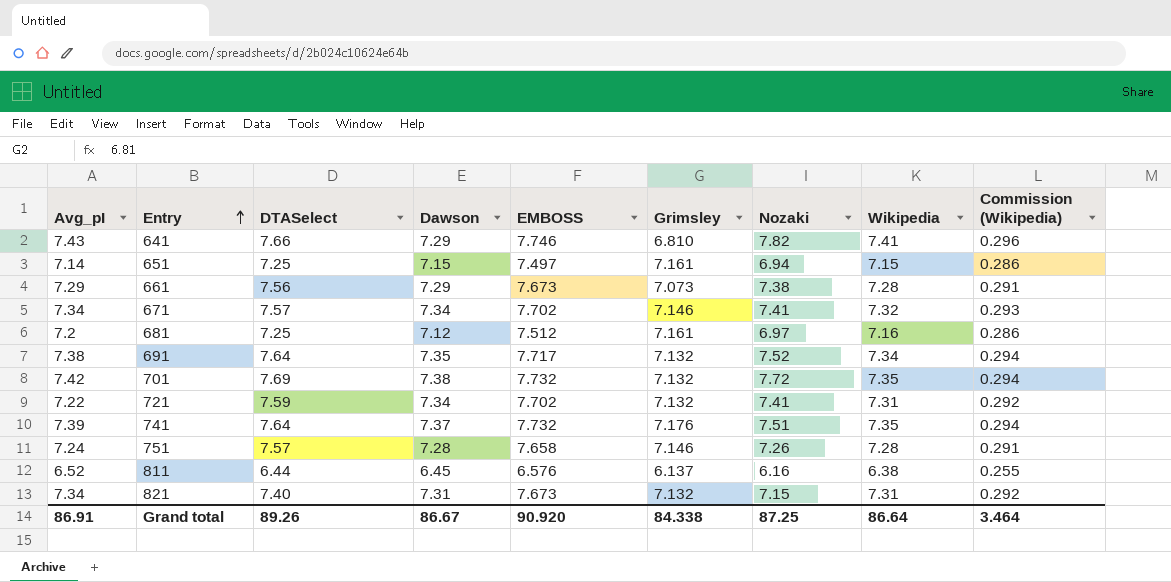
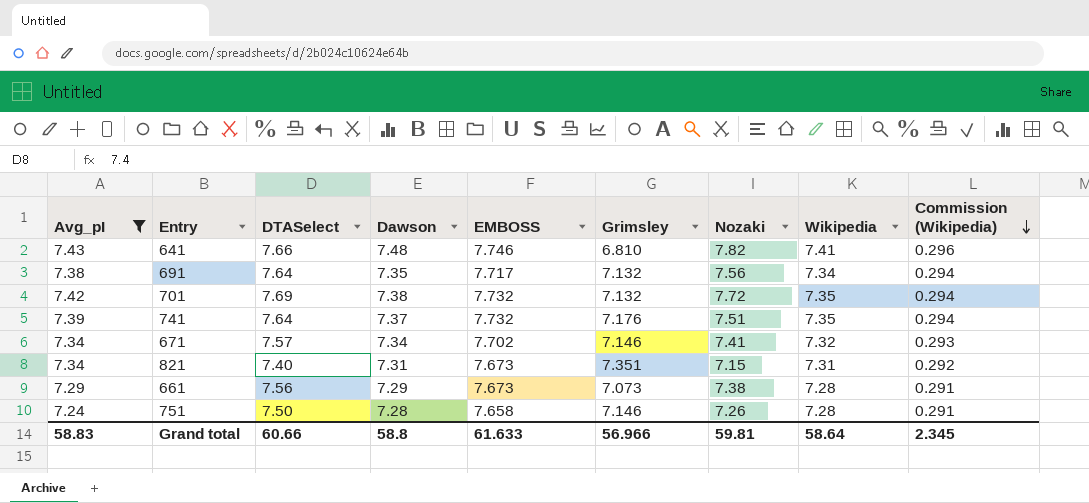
filter: none -> Avg_pI >= 7.24
row order: Entry ascending -> Commission (Wikipedia) descending
641 | Dawson: 7.29 -> 7.48
691 | Nozaki: 7.52 -> 7.56
821 | Grimsley: 7.132 -> 7.351
751 | DTASelect: 7.57 -> 7.50
Grand total | Avg_pI: 86.91 -> 58.83
Grand total | DTASelect: 89.26 -> 60.66
Grand total | Dawson: 86.67 -> 58.8
Grand total | EMBOSS: 90.920 -> 61.633
Grand total | Grimsley: 84.338 -> 56.966
Grand total | Nozaki: 87.25 -> 59.81
Grand total | Wikipedia: 86.64 -> 58.64
Grand total | Commission (Wikipedia): 3.464 -> 2.345

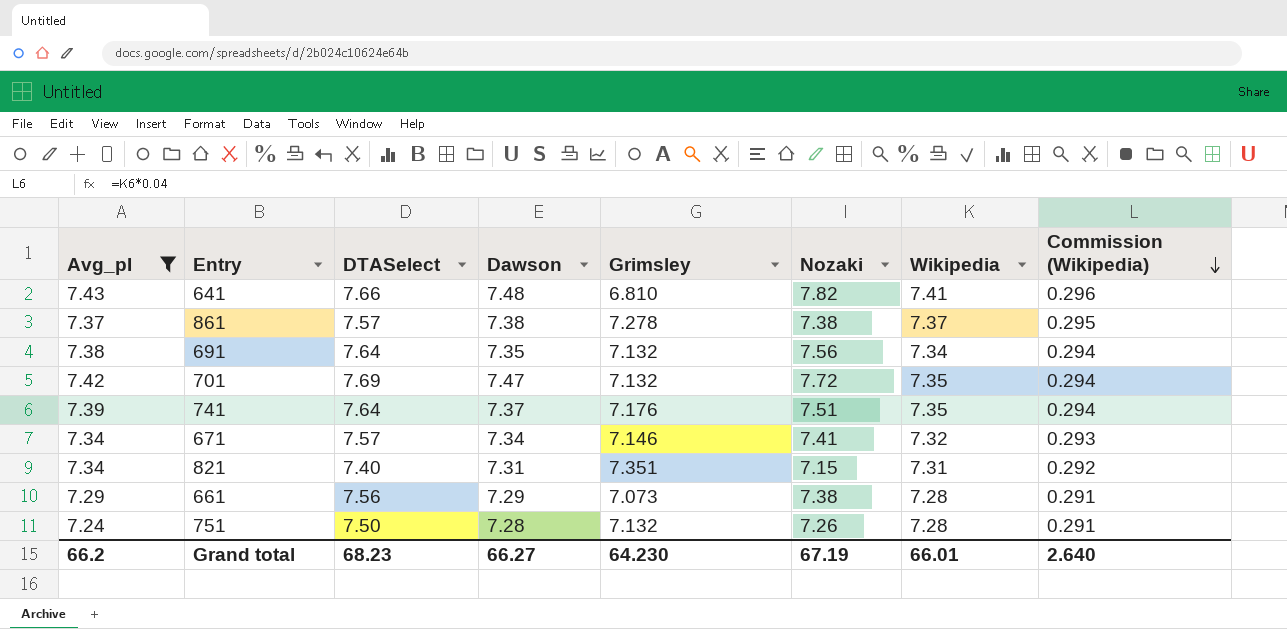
column EMBOSS | position: 5 -> none
row 861: none -> 7.37 | 7.57 | 7.38 | 7.278 | 7.38 | 7.37 | 0.295
701 | Dawson: 7.38 -> 7.47
751 | Grimsley: 7.146 -> 7.132
Grand total | Avg_pI: 58.83 -> 66.2
Grand total | DTASelect: 60.66 -> 68.23
Grand total | Dawson: 58.8 -> 66.27
Grand total | Grimsley: 56.966 -> 64.230
Grand total | Nozaki: 59.81 -> 67.19
Grand total | Wikipedia: 58.64 -> 66.01
Grand total | Commission (Wikipedia): 2.345 -> 2.640

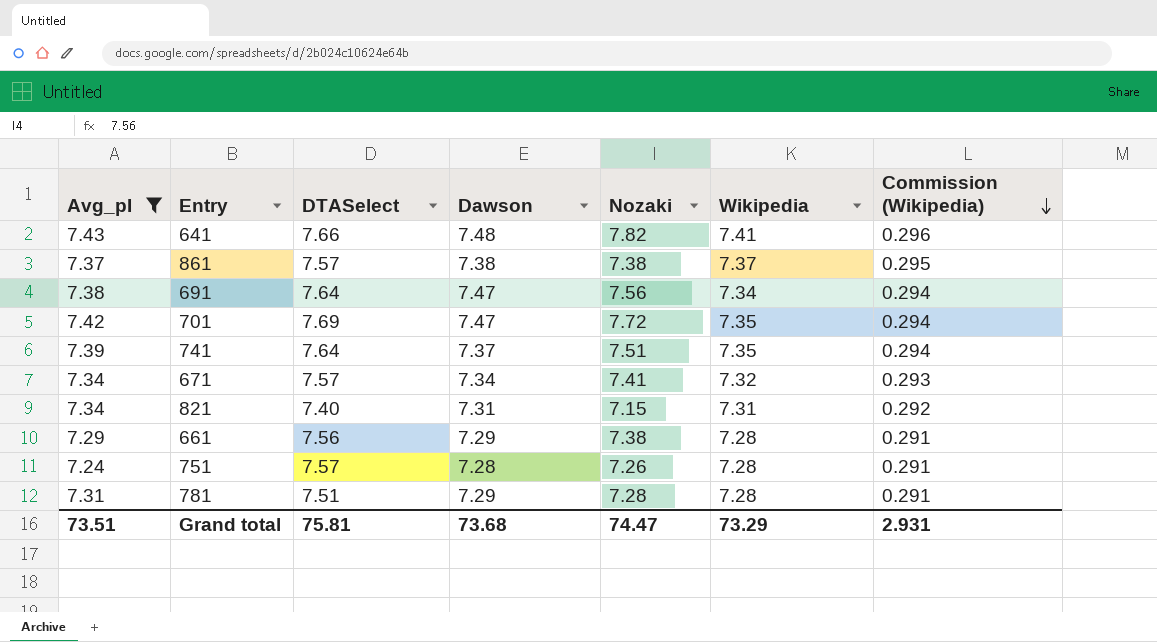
column Grimsley | position: 5 -> none
691 | Dawson: 7.35 -> 7.47
751 | DTASelect: 7.50 -> 7.57
row 781: none -> 7.31 | 7.51 | 7.29 | 7.28 | 7.28 | 0.291
Grand total | Avg_pI: 66.2 -> 73.51
Grand total | DTASelect: 68.23 -> 75.81
Grand total | Dawson: 66.27 -> 73.68
Grand total | Nozaki: 67.19 -> 74.47
Grand total | Wikipedia: 66.01 -> 73.29
Grand total | Commission (Wikipedia): 2.640 -> 2.931

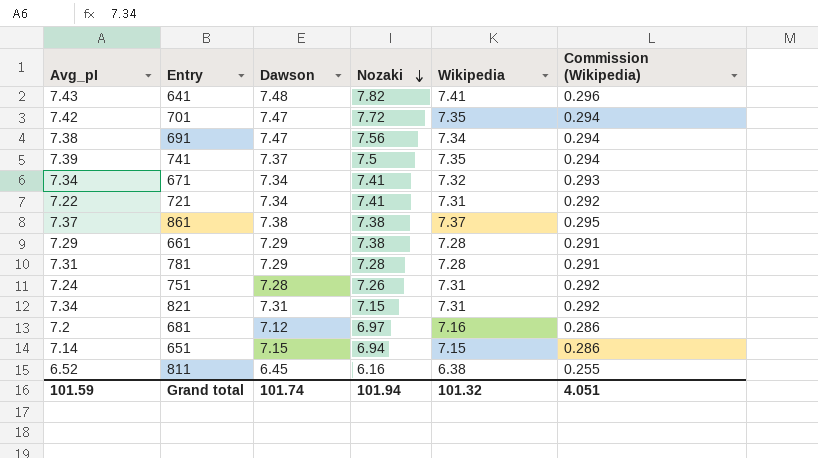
filter: Avg_pI >= 7.24 -> none
row order: Commission (Wikipedia) descending -> Nozaki descending
column DTASelect | position: 3 -> none
741 | Nozaki: 7.51 -> 7.5
751 | Wikipedia: 7.28 -> 7.31
751 | Commission (Wikipedia): 0.291 -> 0.292
Grand total | Avg_pI: 73.51 -> 101.59
Grand total | Dawson: 73.68 -> 101.74
Grand total | Nozaki: 74.47 -> 101.94
Grand total | Wikipedia: 73.29 -> 101.32
Grand total | Commission (Wikipedia): 2.931 -> 4.051

